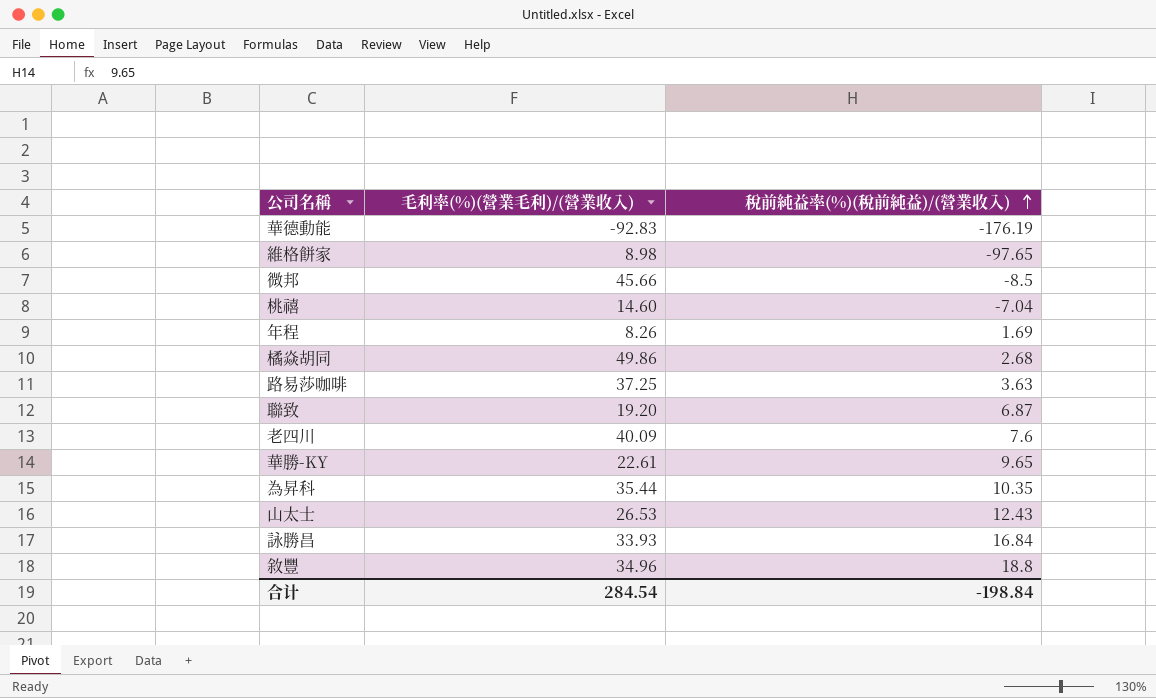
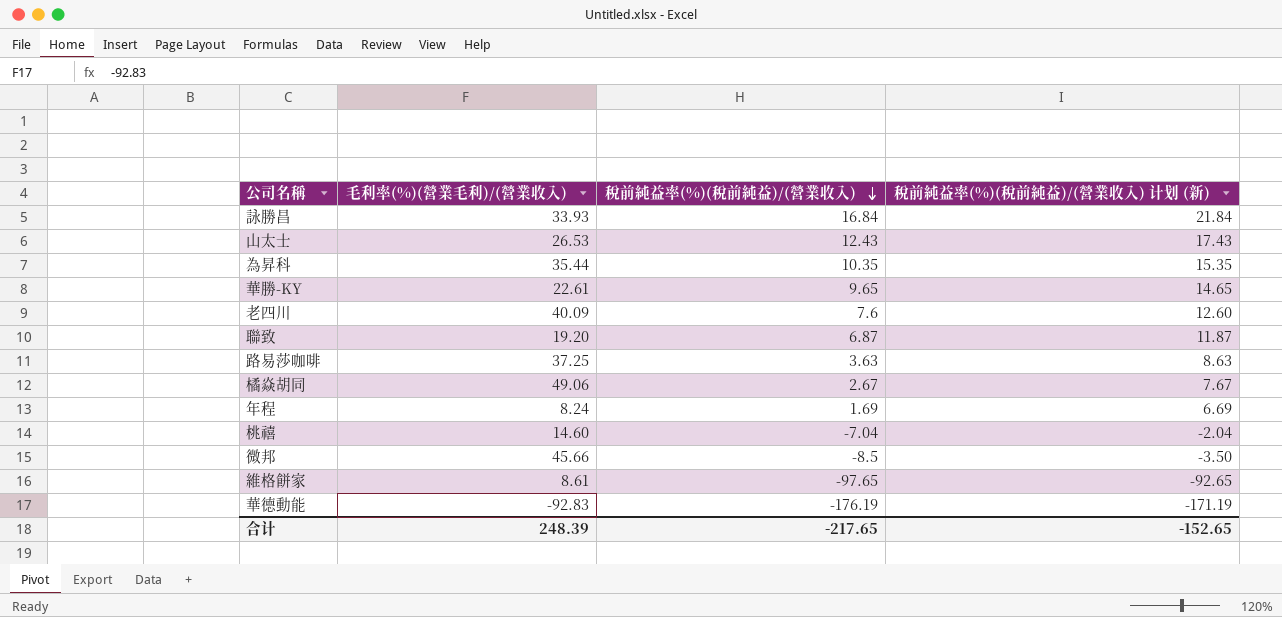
row order: 稅前純益率(%)(稅前純益)/(營業收入) ascending -> 稅前純益率(%)(稅前純益)/(營業收入) descending
column 稅前純益率(%)(稅前純益)/(營業收入) 计划 (新) | formula: none -> [稅前純益率(%)(稅前純益)/(營業收入)] + 5
row 敘豐: 34.96 | 18.8 -> none
橘焱胡同 | 毛利率(%)(營業毛利)/(營業收入): 49.86 -> 49.06
橘焱胡同 | 稅前純益率(%)(稅前純益)/(營業收入): 2.68 -> 2.67
年程 | 毛利率(%)(營業毛利)/(營業收入): 8.26 -> 8.24
維格餅家 | 毛利率(%)(營業毛利)/(營業收入): 8.98 -> 8.61
合计 | 毛利率(%)(營業毛利)/(營業收入): 284.54 -> 248.39
合计 | 稅前純益率(%)(稅前純益)/(營業收入): -198.84 -> -217.65

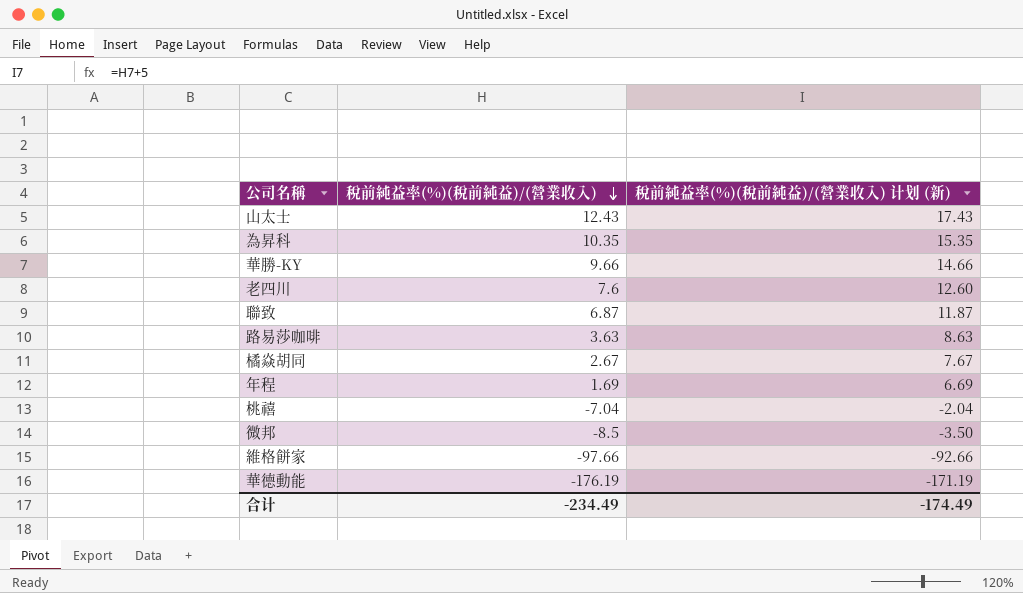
column 毛利率(%)(營業毛利)/(營業收入) | position: 2 -> none
row 詠勝昌: 33.93 | 16.84 | 21.84 -> none
華勝-KY | 稅前純益率(%)(稅前純益)/(營業收入): 9.65 -> 9.66
華勝-KY | 稅前純益率(%)(稅前純益)/(營業收入) 计划 (新): 14.65 -> 14.66
維格餅家 | 稅前純益率(%)(稅前純益)/(營業收入): -97.65 -> -97.66
維格餅家 | 稅前純益率(%)(稅前純益)/(營業收入) 计划 (新): -92.65 -> -92.66
合计 | 稅前純益率(%)(稅前純益)/(營業收入): -217.65 -> -234.49
合计 | 稅前純益率(%)(稅前純益)/(營業收入) 计划 (新): -152.65 -> -174.49

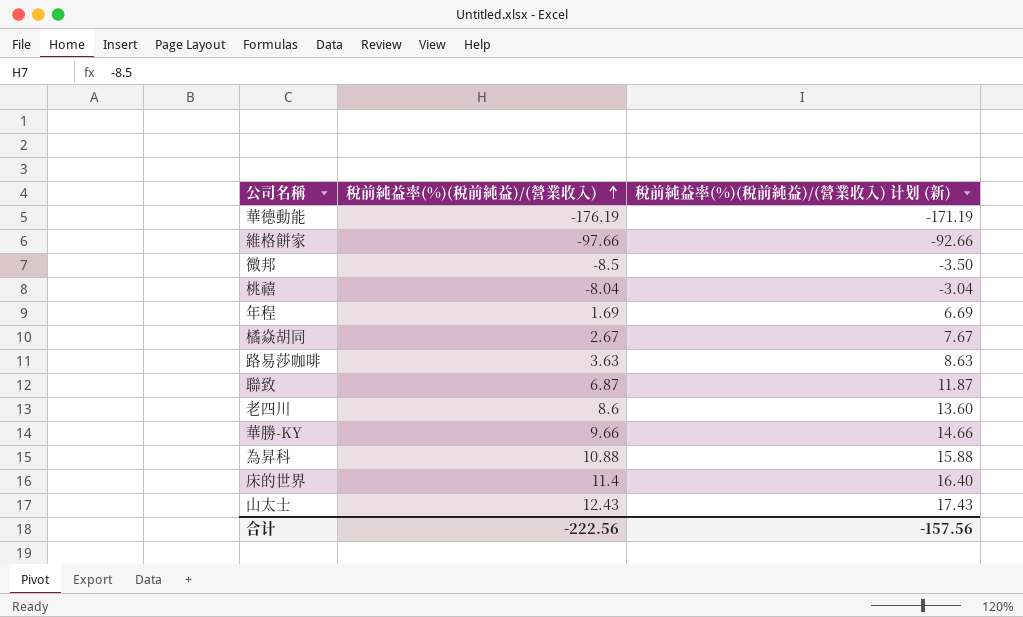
row order: 稅前純益率(%)(稅前純益)/(營業收入) descending -> 稅前純益率(%)(稅前純益)/(營業收入) ascending
桃禧 | 稅前純益率(%)(稅前純益)/(營業收入): -7.04 -> -8.04
桃禧 | 稅前純益率(%)(稅前純益)/(營業收入) 计划 (新): -2.04 -> -3.04
老四川 | 稅前純益率(%)(稅前純益)/(營業收入): 7.6 -> 8.6
老四川 | 稅前純益率(%)(稅前純益)/(營業收入) 计划 (新): 12.60 -> 13.60
為昇科 | 稅前純益率(%)(稅前純益)/(營業收入): 10.35 -> 10.88
為昇科 | 稅前純益率(%)(稅前純益)/(營業收入) 计划 (新): 15.35 -> 15.88
row 床的世界: none -> 11.4 | 16.40
合计 | 稅前純益率(%)(稅前純益)/(營業收入): -234.49 -> -222.56
合计 | 稅前純益率(%)(稅前純益)/(營業收入) 计划 (新): -174.49 -> -157.56

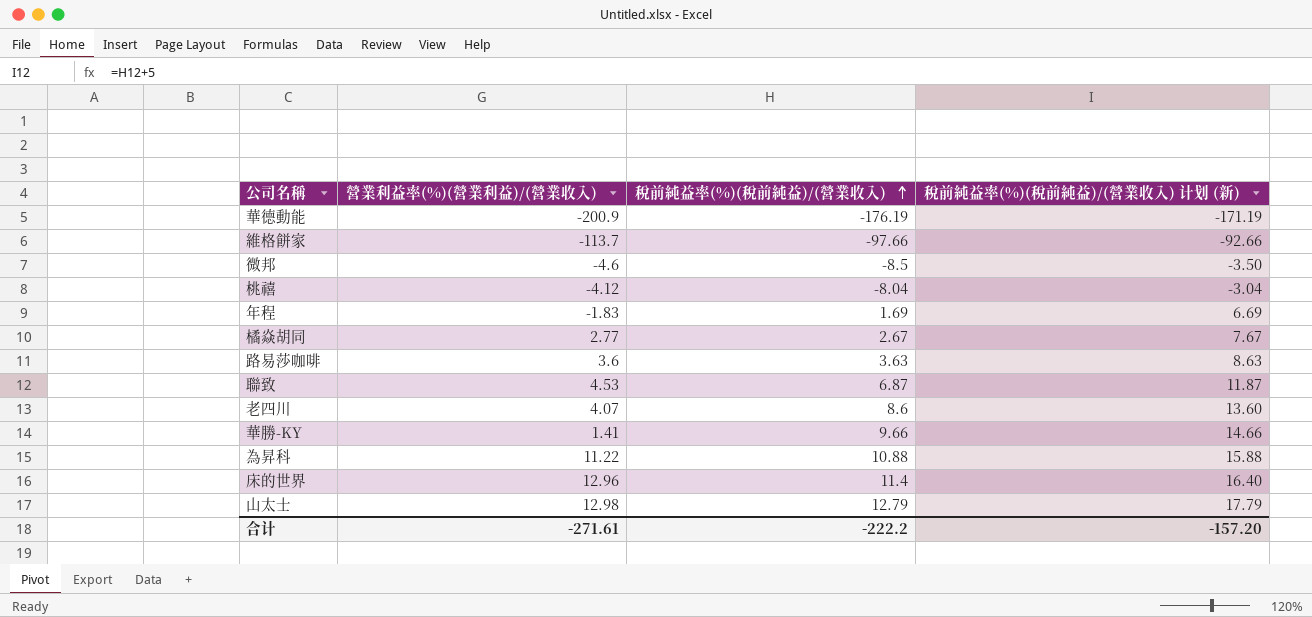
column 營業利益率(%)(營業利益)/(營業收入) | position: none -> 2
山太士 | 稅前純益率(%)(稅前純益)/(營業收入): 12.43 -> 12.79
山太士 | 稅前純益率(%)(稅前純益)/(營業收入) 计划 (新): 17.43 -> 17.79
合计 | 稅前純益率(%)(稅前純益)/(營業收入): -222.56 -> -222.2
合计 | 稅前純益率(%)(稅前純益)/(營業收入) 计划 (新): -157.56 -> -157.20

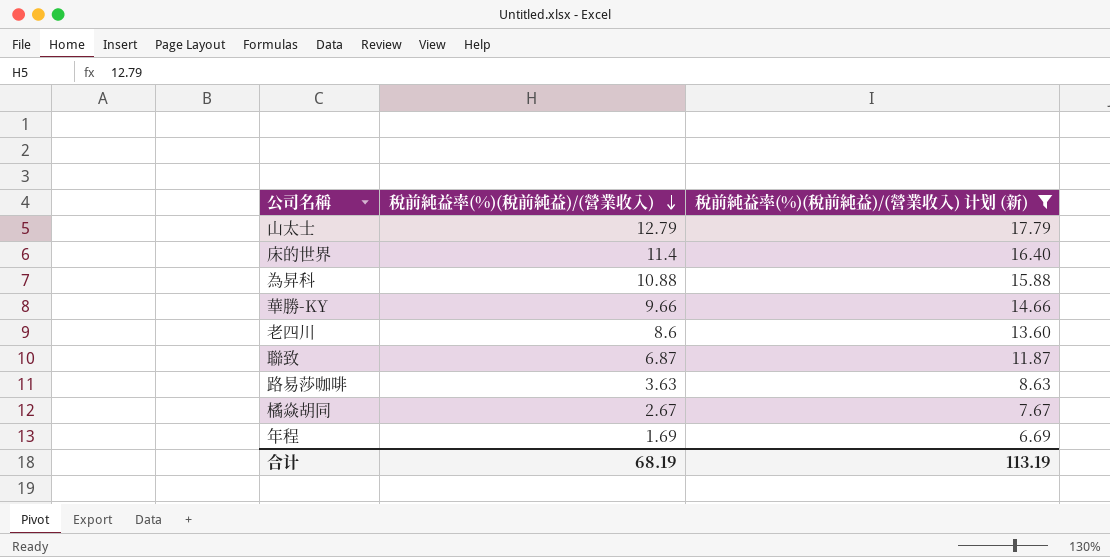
filter: none -> 稅前純益率(%)(稅前純益)/(營業收入) 计划 (新) >= 6.69
row order: 稅前純益率(%)(稅前純益)/(營業收入) ascending -> 稅前純益率(%)(稅前純益)/(營業收入) descending
column 營業利益率(%)(營業利益)/(營業收入) | position: 2 -> none
合计 | 稅前純益率(%)(稅前純益)/(營業收入): -222.2 -> 68.19
合计 | 稅前純益率(%)(稅前純益)/(營業收入) 计划 (新): -157.20 -> 113.19

